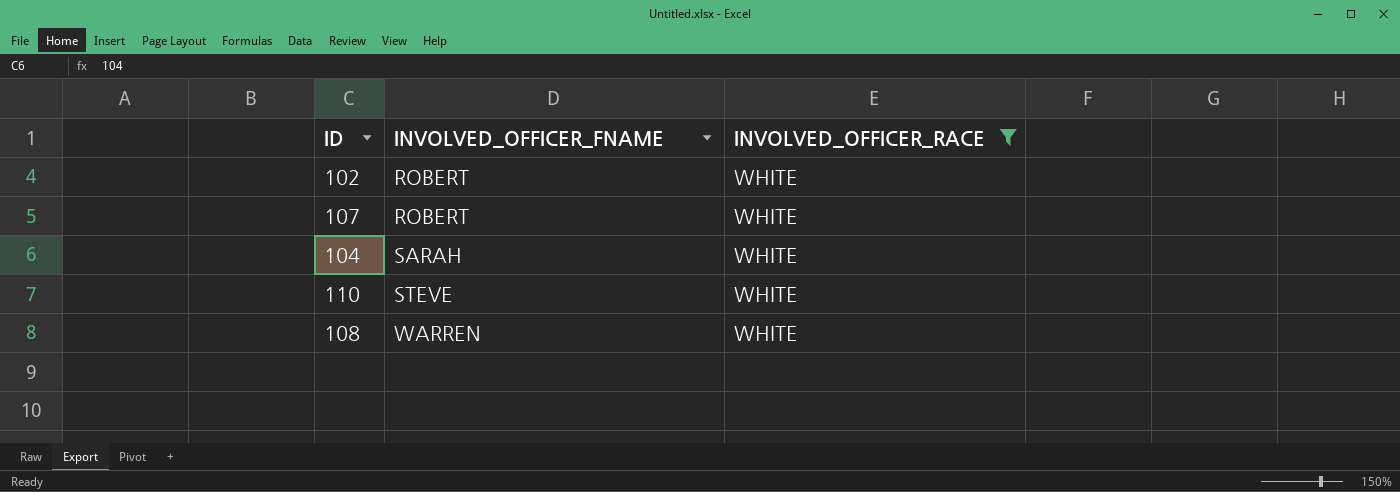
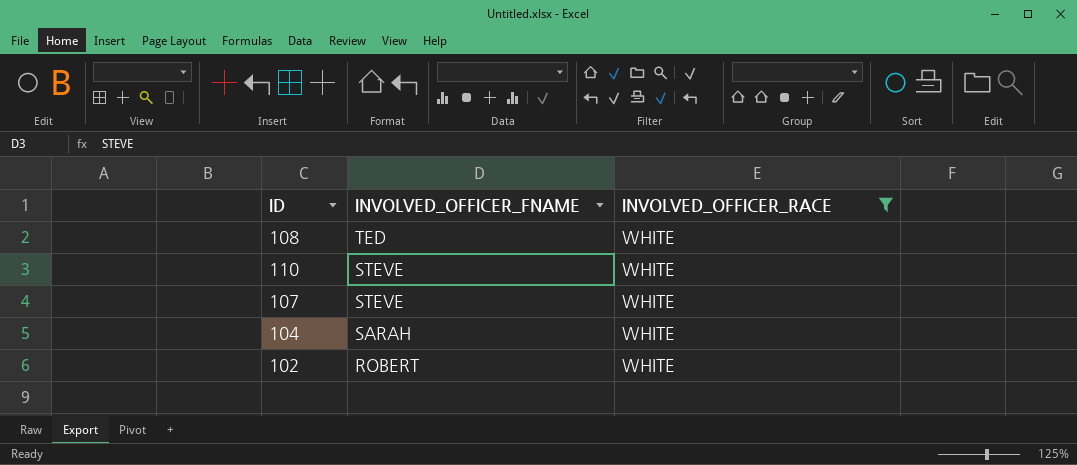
row order: INVOLVED_OFFICER_FNAME ascending -> INVOLVED_OFFICER_FNAME descending
108 | INVOLVED_OFFICER_FNAME: WARREN -> TED
107 | INVOLVED_OFFICER_FNAME: ROBERT -> STEVE

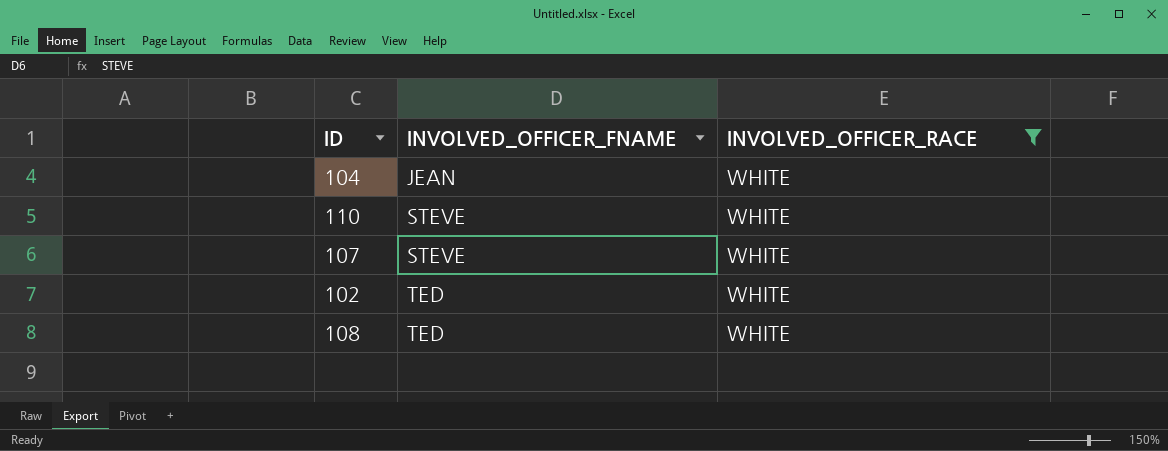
row order: INVOLVED_OFFICER_FNAME descending -> INVOLVED_OFFICER_FNAME ascending
104 | INVOLVED_OFFICER_FNAME: SARAH -> JEAN
102 | INVOLVED_OFFICER_FNAME: ROBERT -> TED

